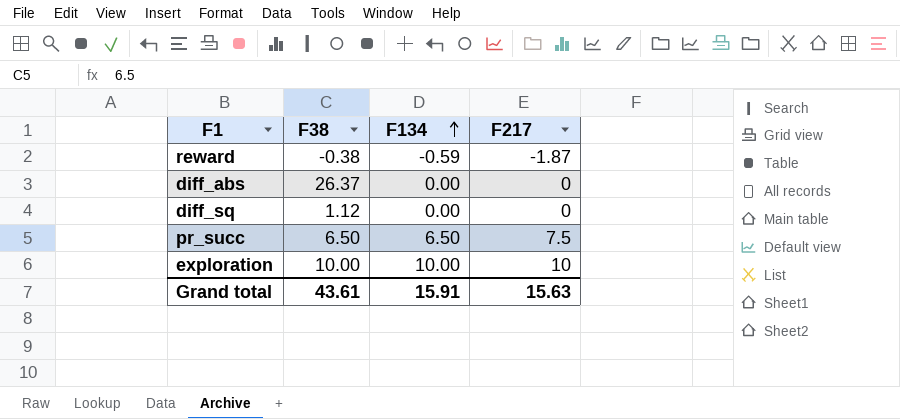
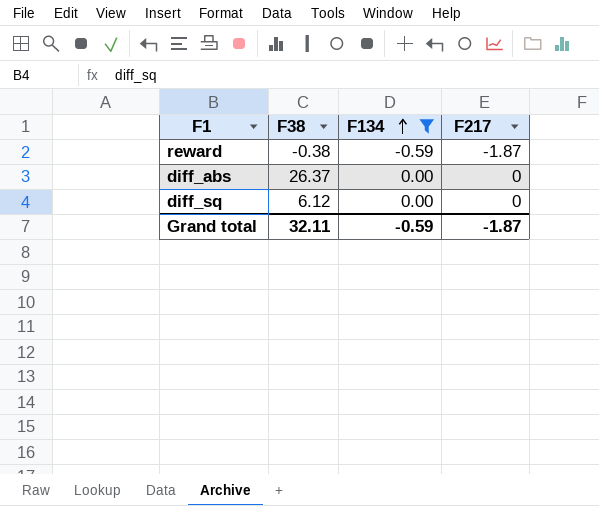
filter: none -> F134 <= 0.00
diff_sq | F38: 1.12 -> 6.12
Grand total | F38: 43.61 -> 32.11
Grand total | F134: 15.91 -> -0.59
Grand total | F217: 15.63 -> -1.87

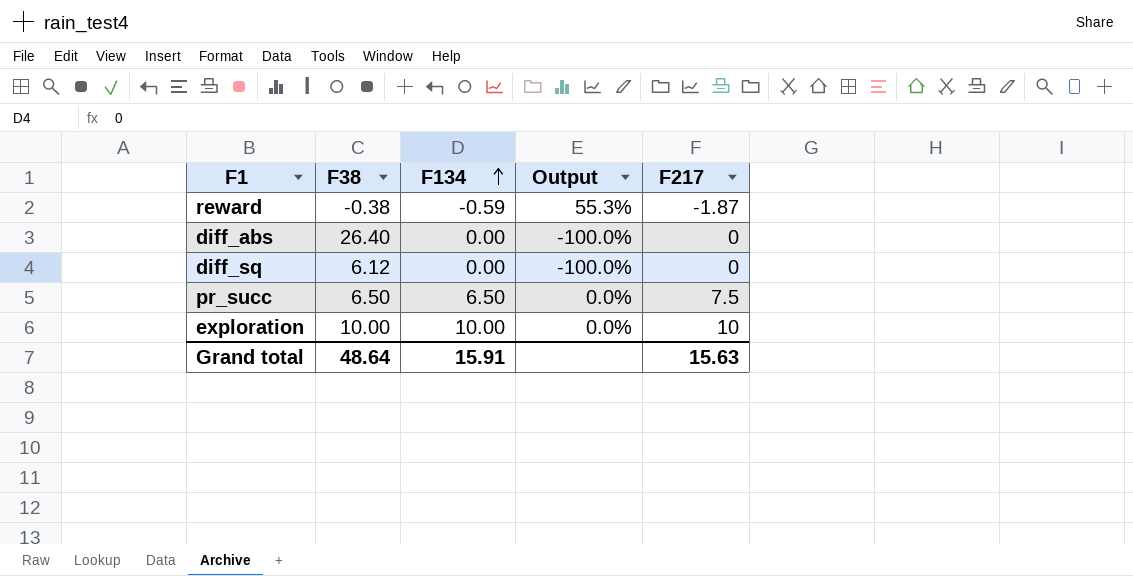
filter: F134 <= 0.00 -> none
column Output | formula: none -> ([F134] - [F38]) / [F38]
diff_abs | F38: 26.37 -> 26.40
Grand total | F38: 32.11 -> 48.64
Grand total | F134: -0.59 -> 15.91
Grand total | F217: -1.87 -> 15.63

